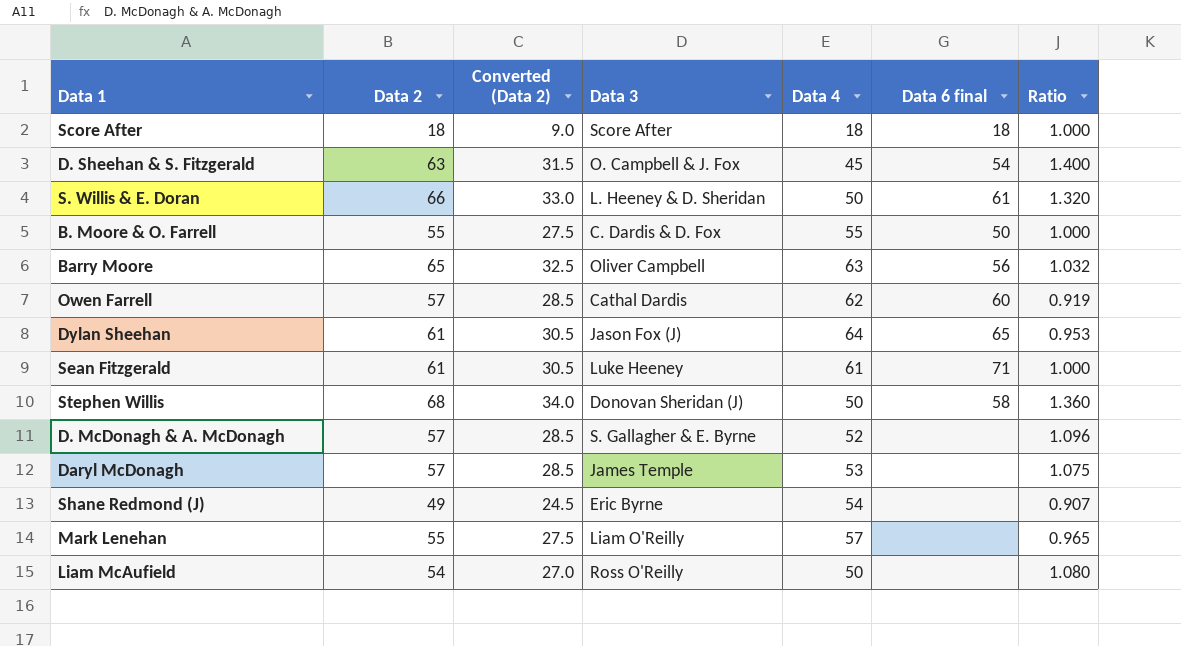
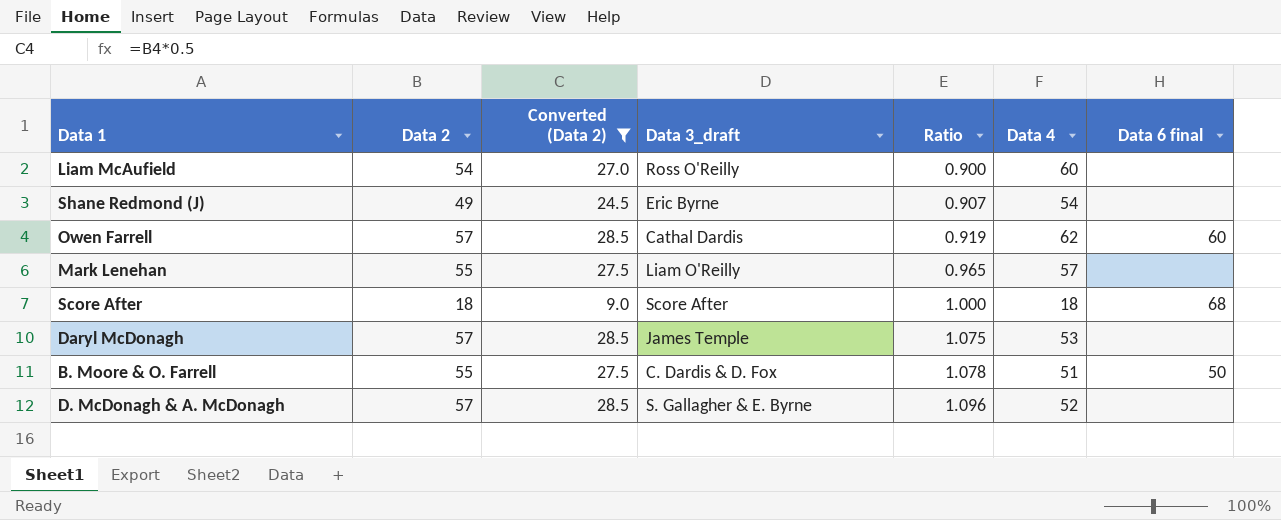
filter: none -> Converted (Data 2) <= 28.5
row order: none -> Ratio ascending
column name: Data 3 -> Data 3_draft
column Ratio | position: 7 -> 5
Liam McAufield | Ratio: 1.080 -> 0.900
Liam McAufield | Data 4: 50 -> 60
Score After | Data 6 final: 18 -> 68
B. Moore & O. Farrell | Ratio: 1.000 -> 1.078
B. Moore & O. Farrell | Data 4: 55 -> 51

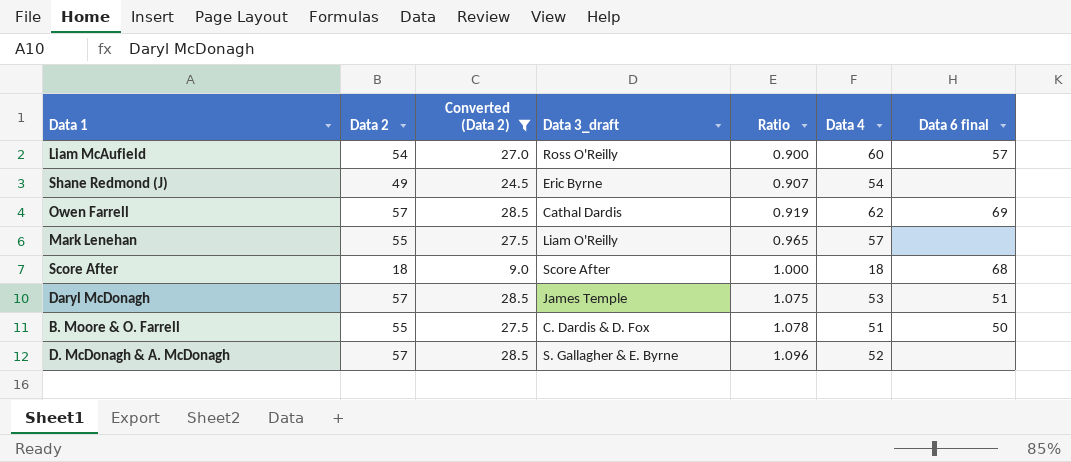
Liam McAufield | Data 6 final: none -> 57
Owen Farrell | Data 6 final: 60 -> 69
Daryl McDonagh | Data 6 final: none -> 51

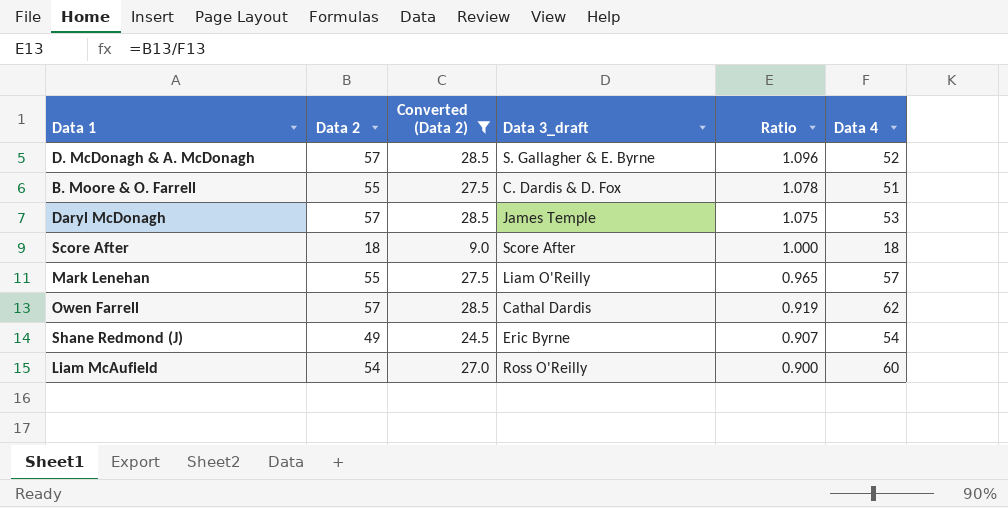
row order: Ratio ascending -> Ratio descending
column Data 6 final | position: 7 -> none

